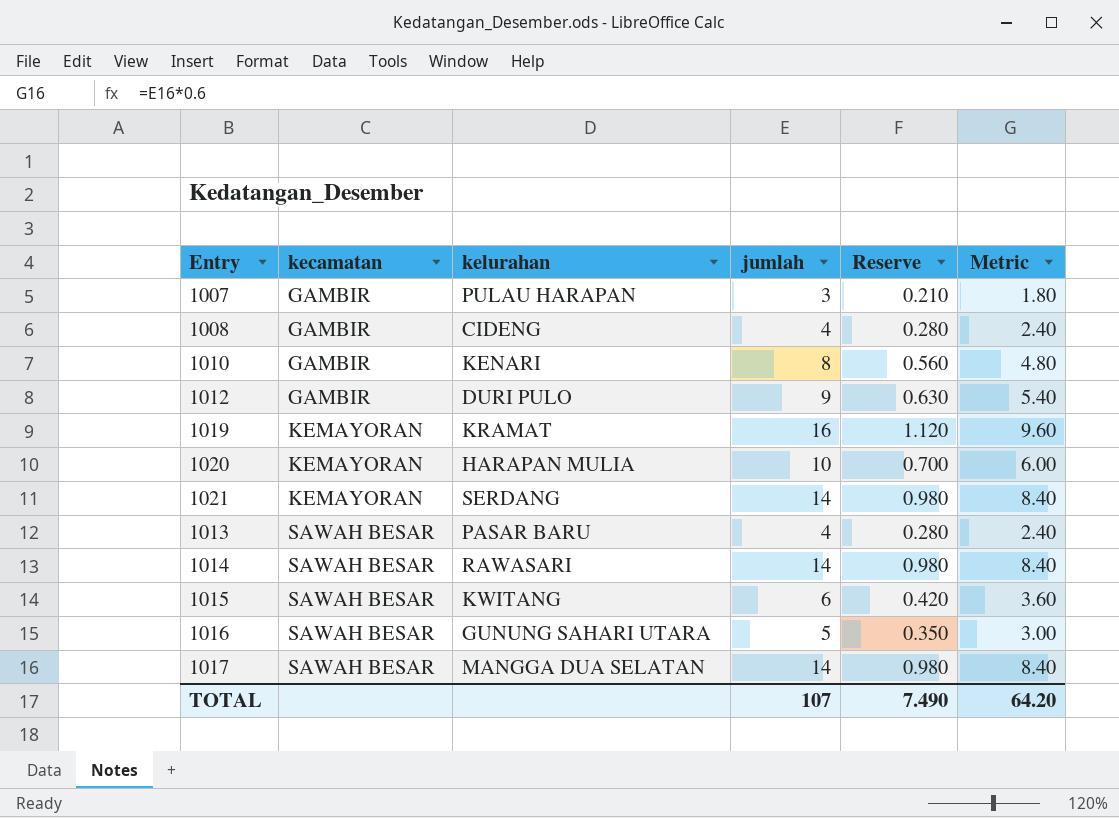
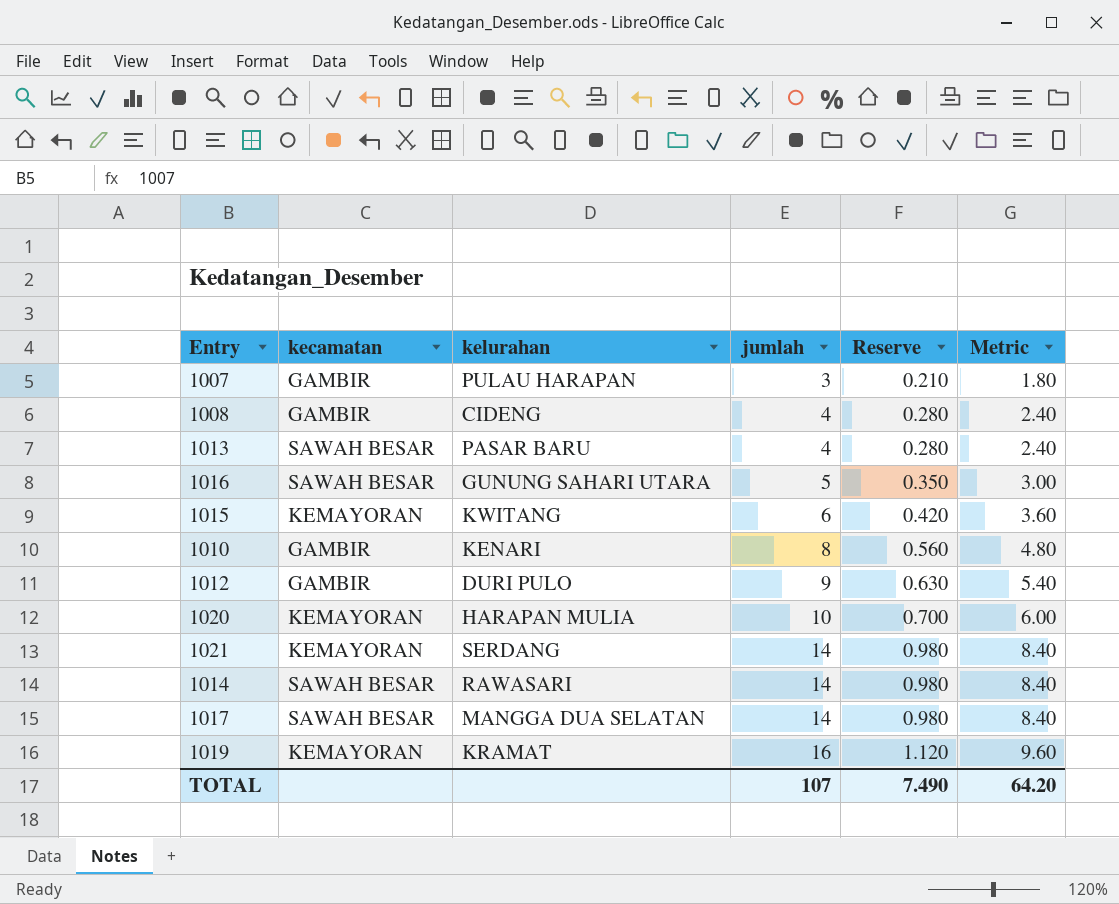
row order: kecamatan ascending -> jumlah ascending
1015 | kecamatan: SAWAH BESAR -> KEMAYORAN

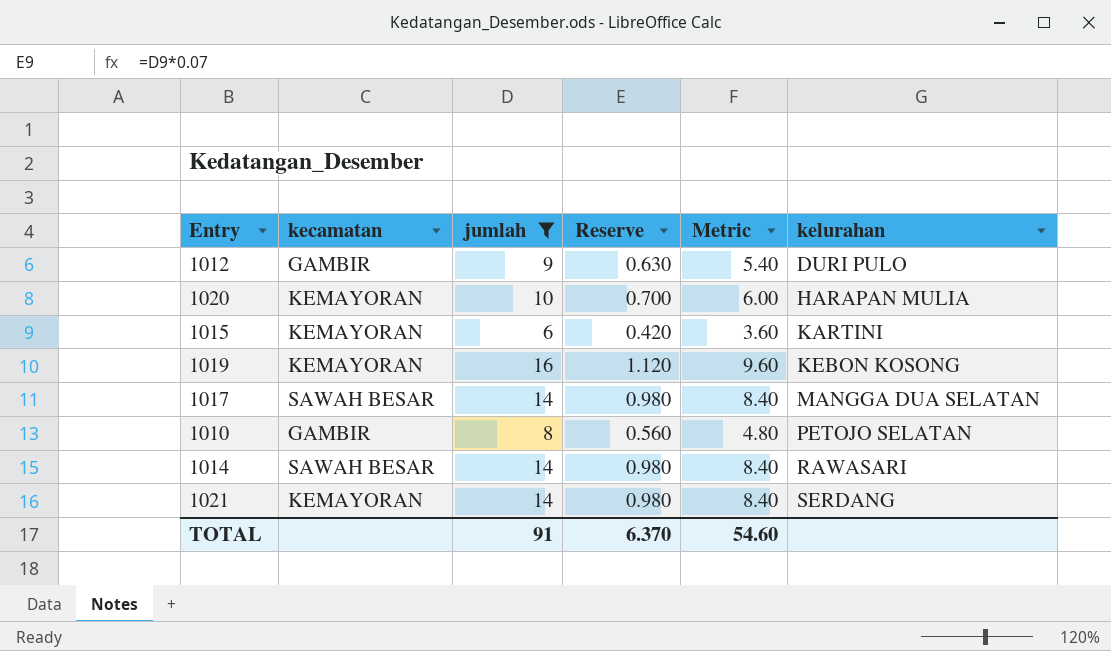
filter: none -> jumlah >= 6
row order: jumlah ascending -> kelurahan ascending
column kelurahan | position: 3 -> 6
1015 | kelurahan: KWITANG -> KARTINI
1019 | kelurahan: KRAMAT -> KEBON KOSONG
1010 | kelurahan: KENARI -> PETOJO SELATAN
TOTAL | jumlah: 107 -> 91
TOTAL | Reserve: 7.490 -> 6.370
TOTAL | Metric: 64.20 -> 54.60

